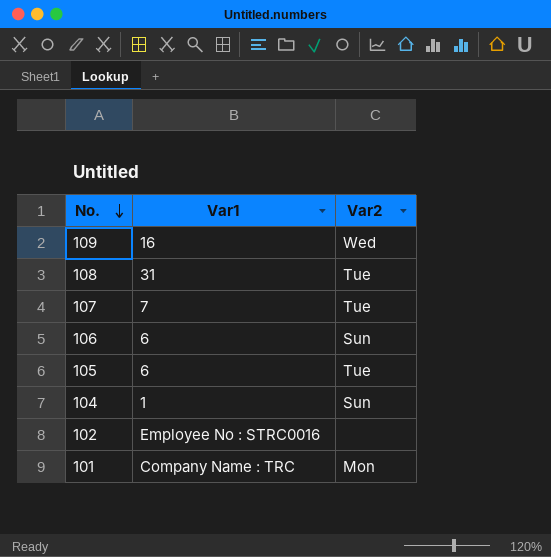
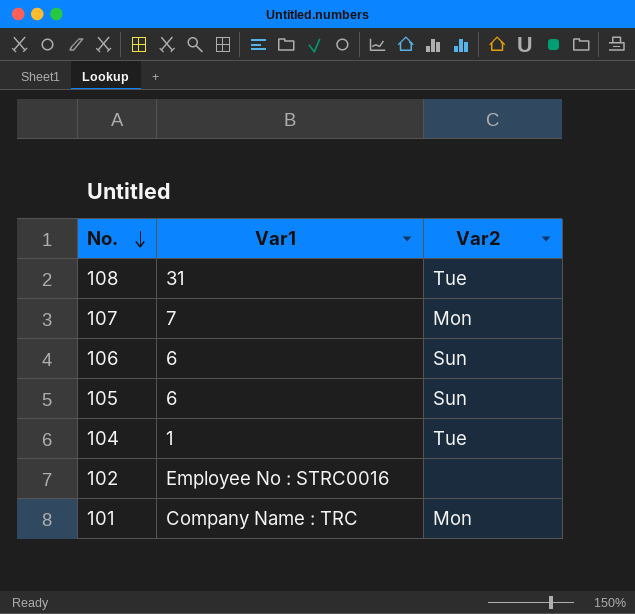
row 109: 16 | Wed -> none
107 | Var2: Tue -> Mon
105 | Var2: Tue -> Sun
104 | Var2: Sun -> Tue

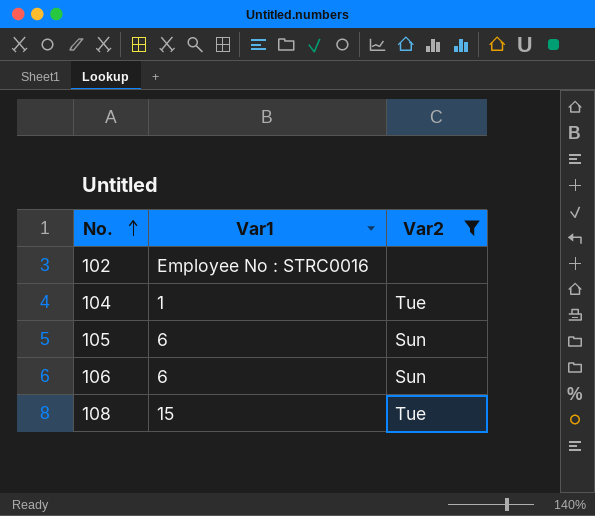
filter: none -> Var2 != Mon
row order: No. descending -> No. ascending
108 | Var1: 31 -> 15

